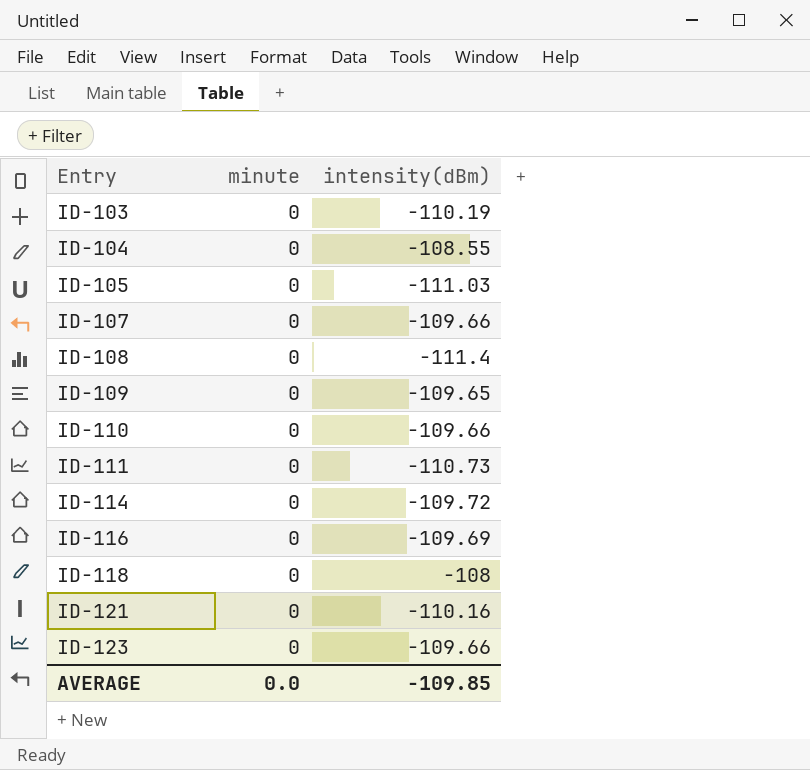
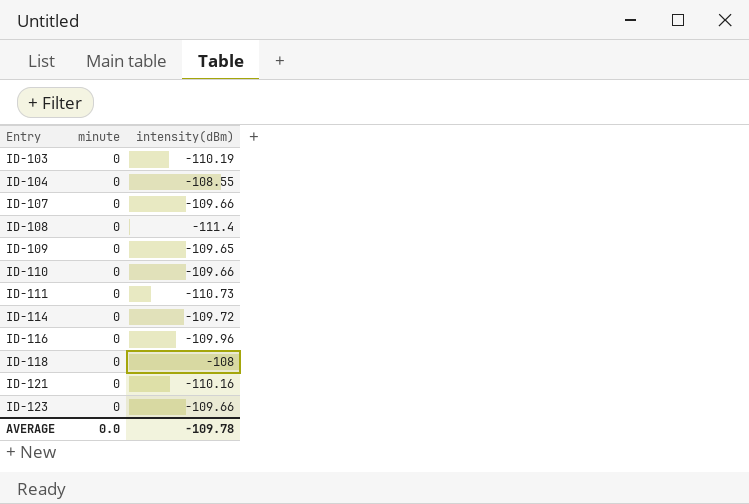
row ID-105: 0 | -111.03 -> none
ID-116 | intensity(dBm): -109.69 -> -109.96
AVERAGE | intensity(dBm): -109.85 -> -109.78

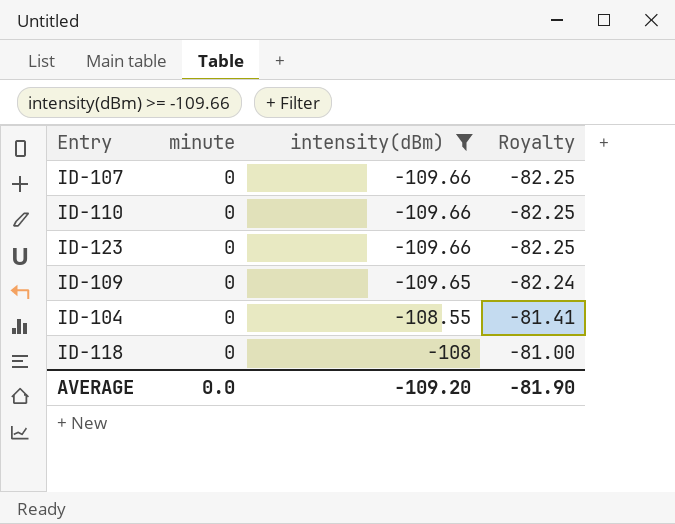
filter: none -> intensity(dBm) >= -109.66
row order: Entry ascending -> intensity(dBm) ascending
column Royalty | formula: none -> [intensity(dBm)] * 0.75
AVERAGE | intensity(dBm): -109.78 -> -109.20

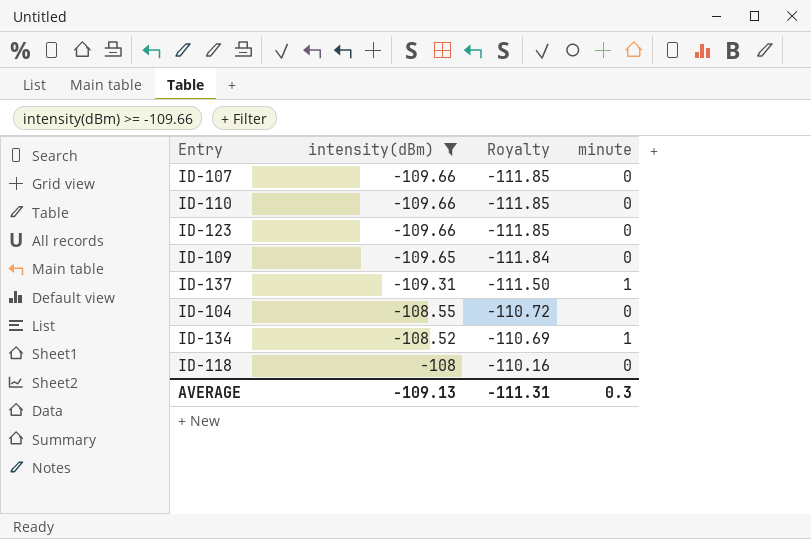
column Royalty | formula: [intensity(dBm)] * 0.75 -> [intensity(dBm)] * 1.02
column minute | position: 2 -> 4
row ID-137: none -> -109.31 | -111.50 | 1
row ID-134: none -> -108.52 | -110.69 | 1
AVERAGE | intensity(dBm): -109.20 -> -109.13
AVERAGE | Royalty: -81.90 -> -111.31
AVERAGE | minute: 0.0 -> 0.3

